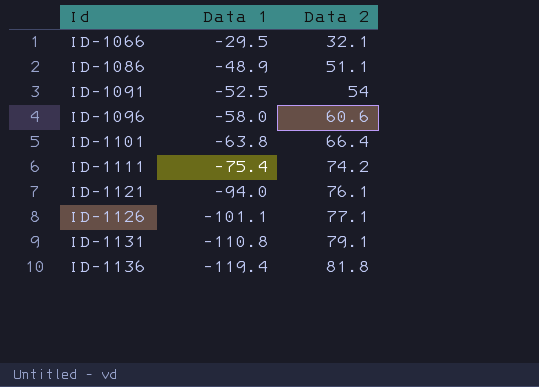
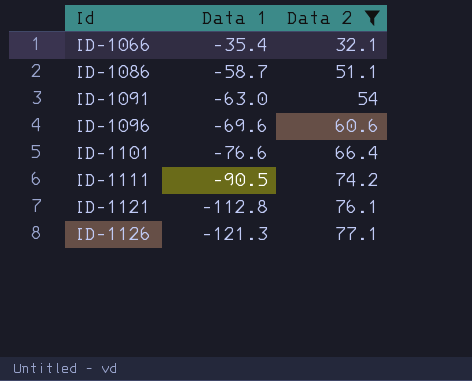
filter: none -> Data 2 <= 77.1
ID-1066 | Data 1: -29.5 -> -35.4
ID-1086 | Data 1: -48.9 -> -58.7
ID-1091 | Data 1: -52.5 -> -63.0
ID-1096 | Data 1: -58.0 -> -69.6
ID-1101 | Data 1: -63.8 -> -76.6
ID-1111 | Data 1: -75.4 -> -90.5
ID-1121 | Data 1: -94.0 -> -112.8
ID-1126 | Data 1: -101.1 -> -121.3

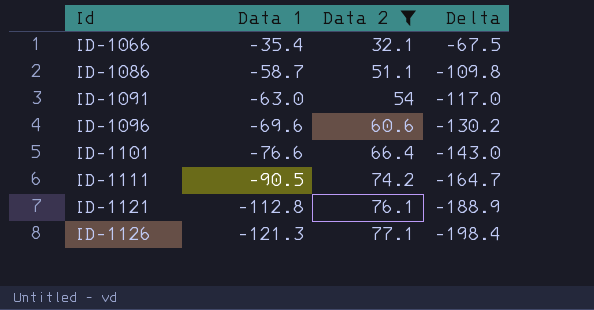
column Delta | formula: none -> [Data 1] - [Data 2]

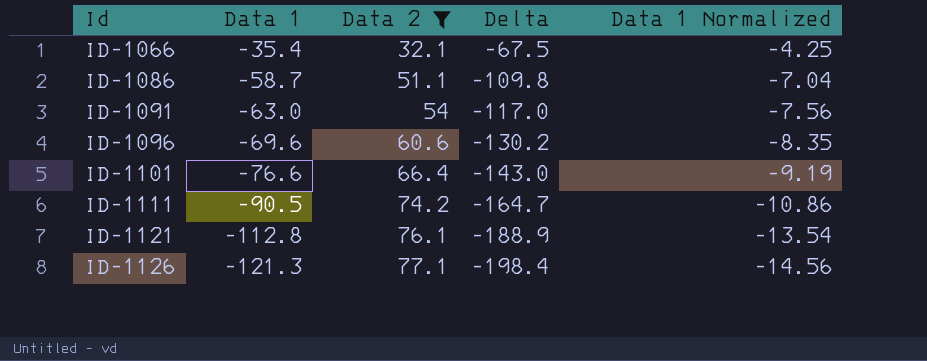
column Data 1 Normalized | formula: none -> [Data 1] * 0.12

